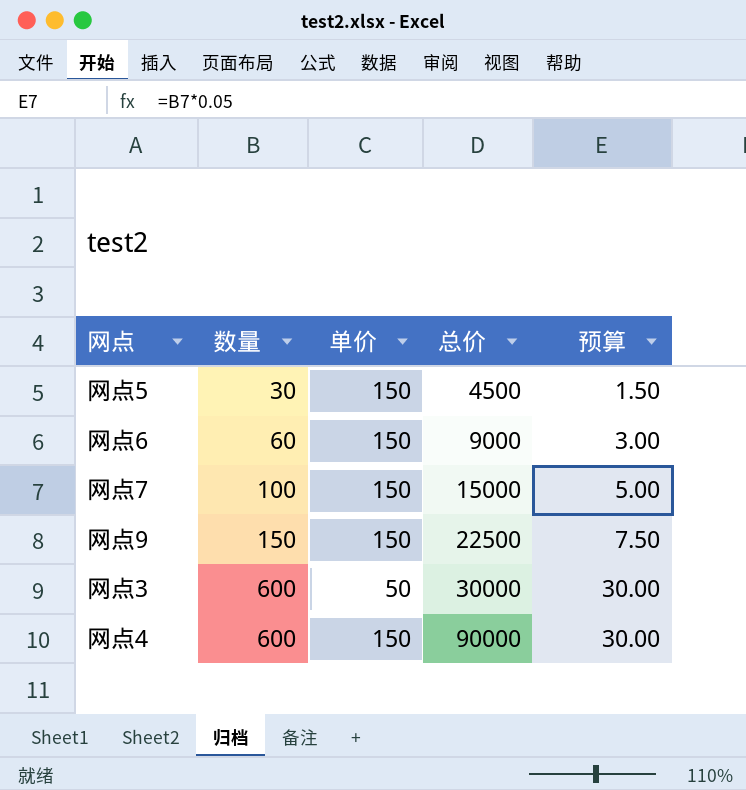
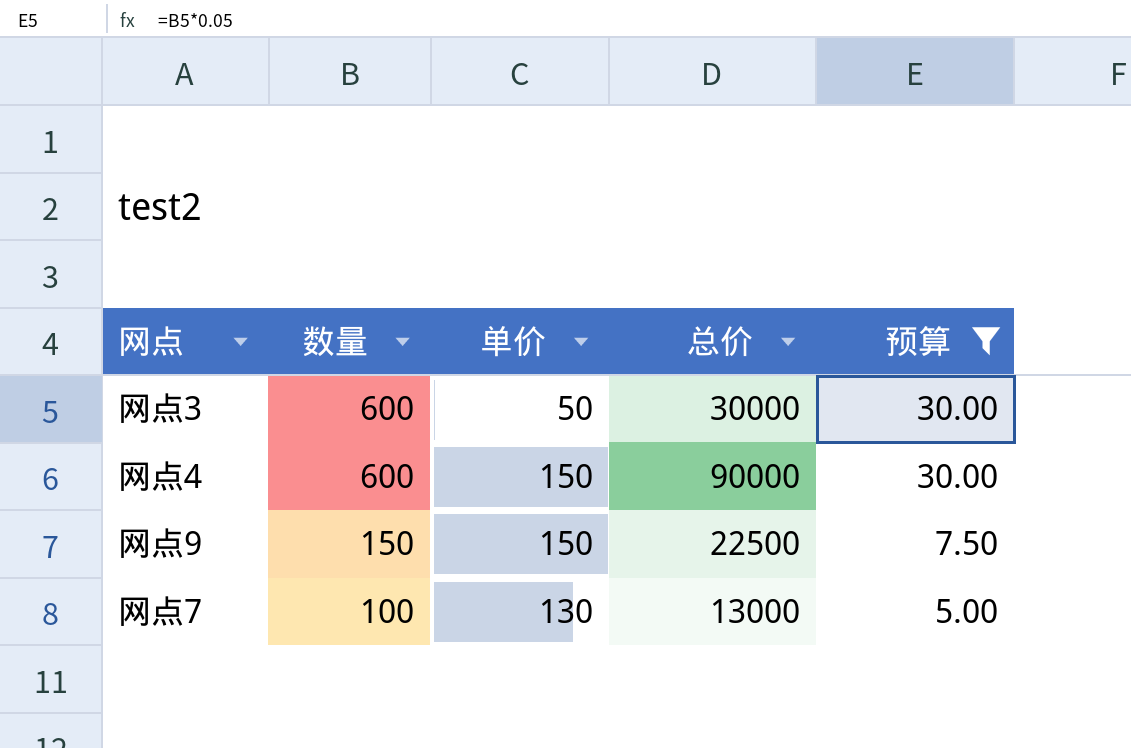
filter: none -> 预算 >= 5.00
row order: 数量 ascending -> 数量 descending
网点7 | 单价: 150 -> 130
网点7 | 总价: 15000 -> 13000

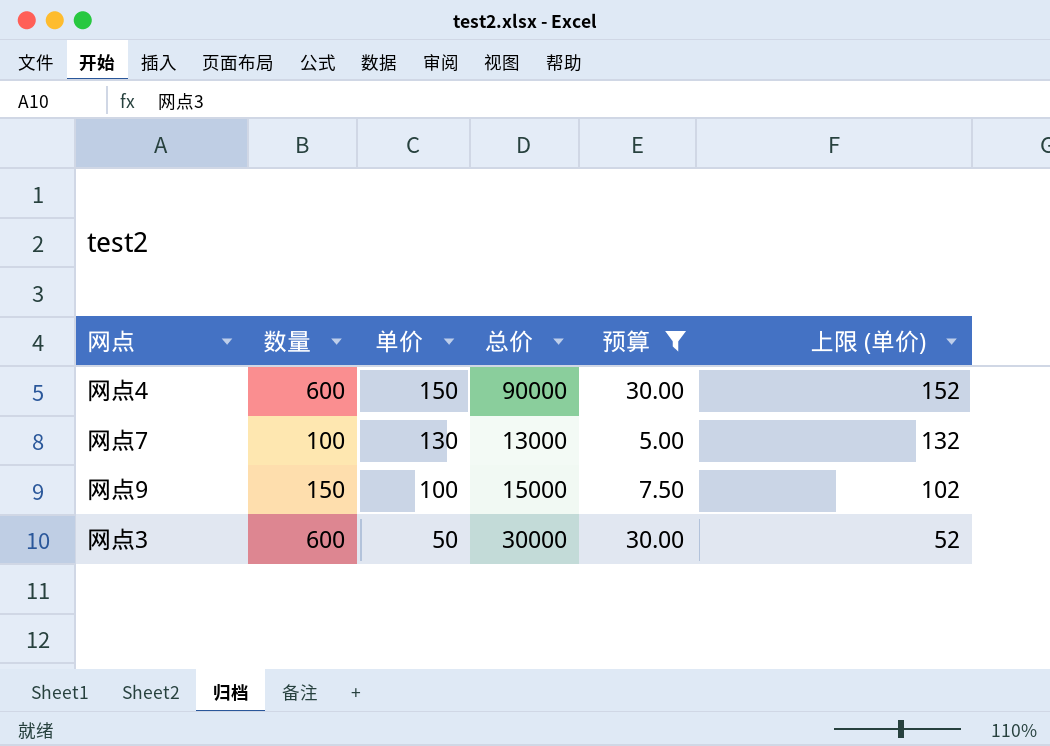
row order: 数量 descending -> 单价 descending
column 上限 (单价) | formula: none -> [单价] + 2
网点9 | 单价: 150 -> 100
网点9 | 总价: 22500 -> 15000

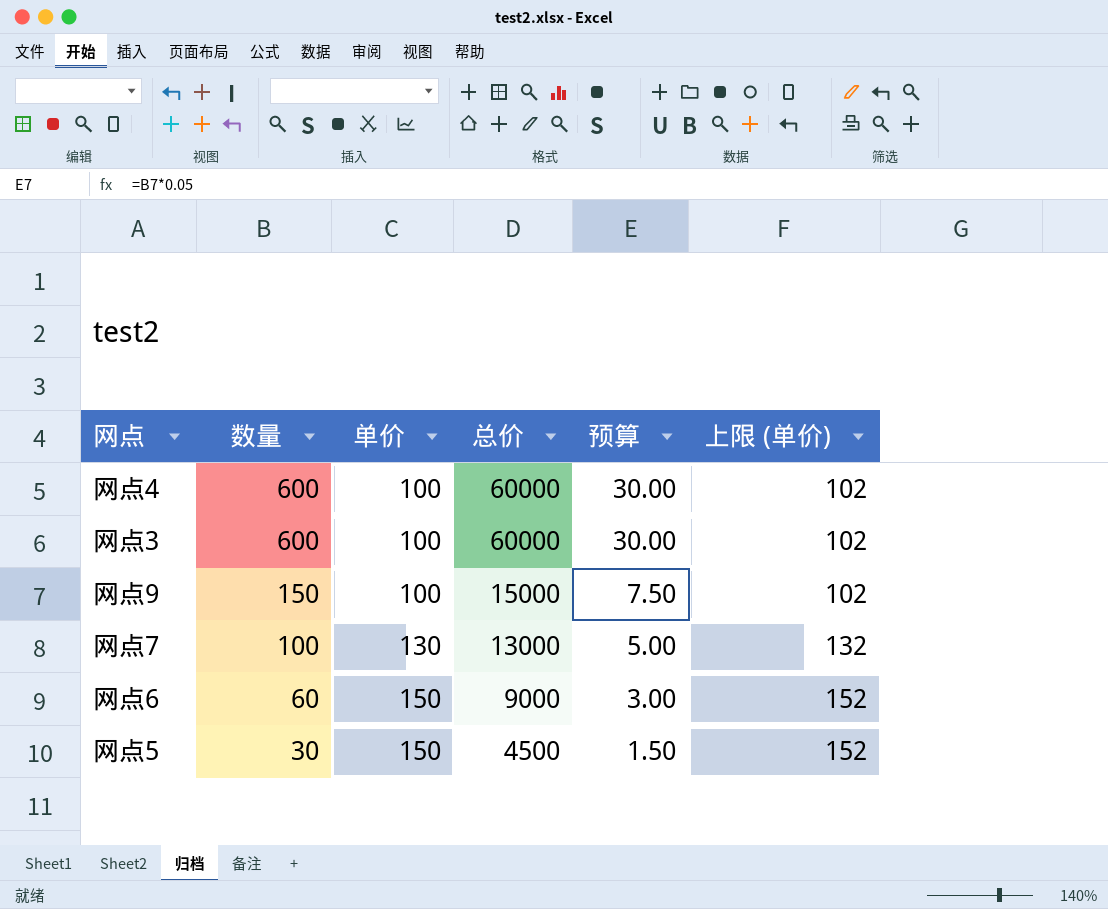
filter: 预算 >= 5.00 -> none
row order: 单价 descending -> 数量 descending
网点4 | 单价: 150 -> 100
网点4 | 总价: 90000 -> 60000
网点4 | 上限 (单价): 152 -> 102
网点3 | 单价: 50 -> 100
网点3 | 总价: 30000 -> 60000
网点3 | 上限 (单价): 52 -> 102

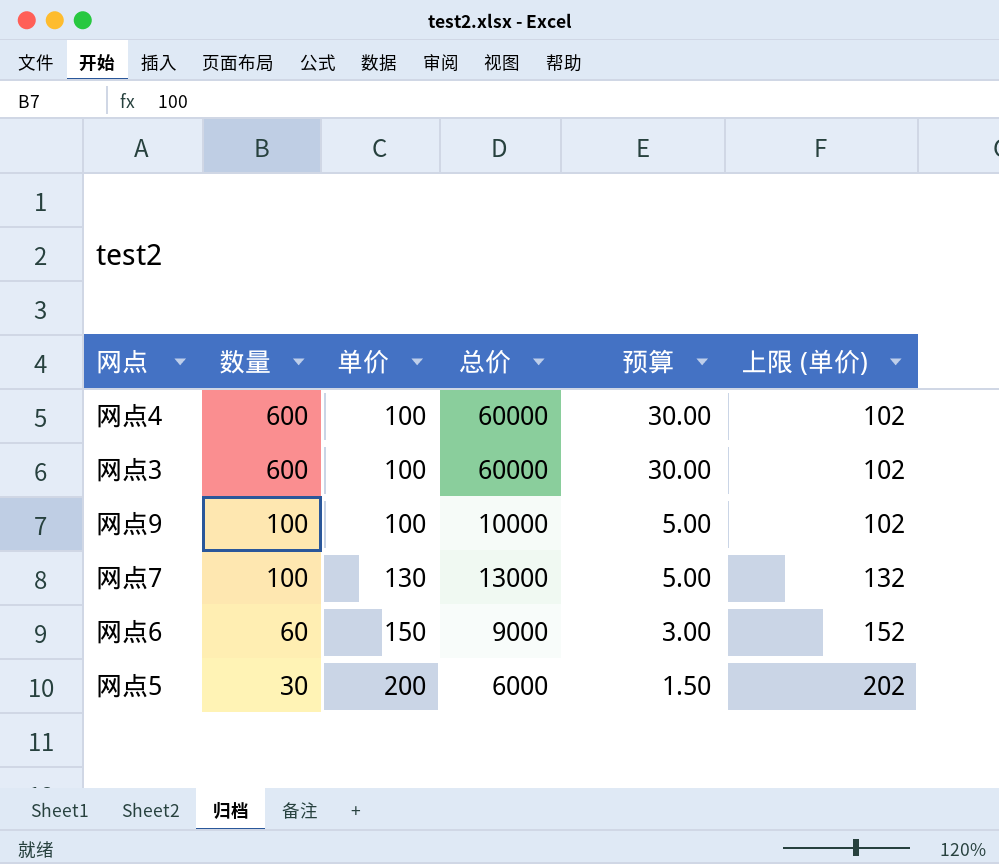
网点9 | 数量: 150 -> 100
网点9 | 总价: 15000 -> 10000
网点9 | 预算: 7.50 -> 5.00
网点5 | 单价: 150 -> 200
网点5 | 总价: 4500 -> 6000
网点5 | 上限 (单价): 152 -> 202

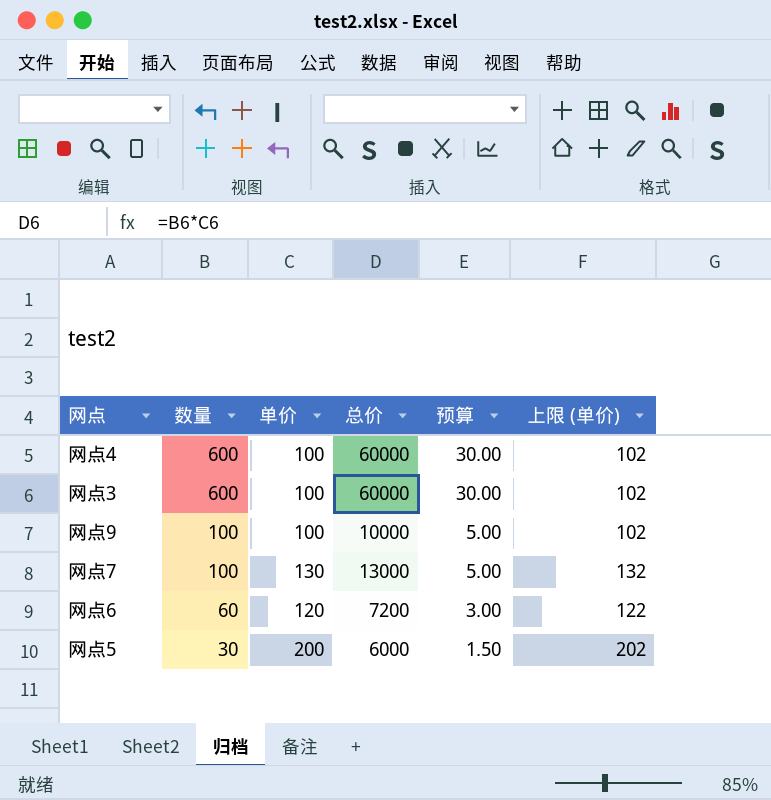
网点6 | 单价: 150 -> 120
网点6 | 总价: 9000 -> 7200
网点6 | 上限 (单价): 152 -> 122

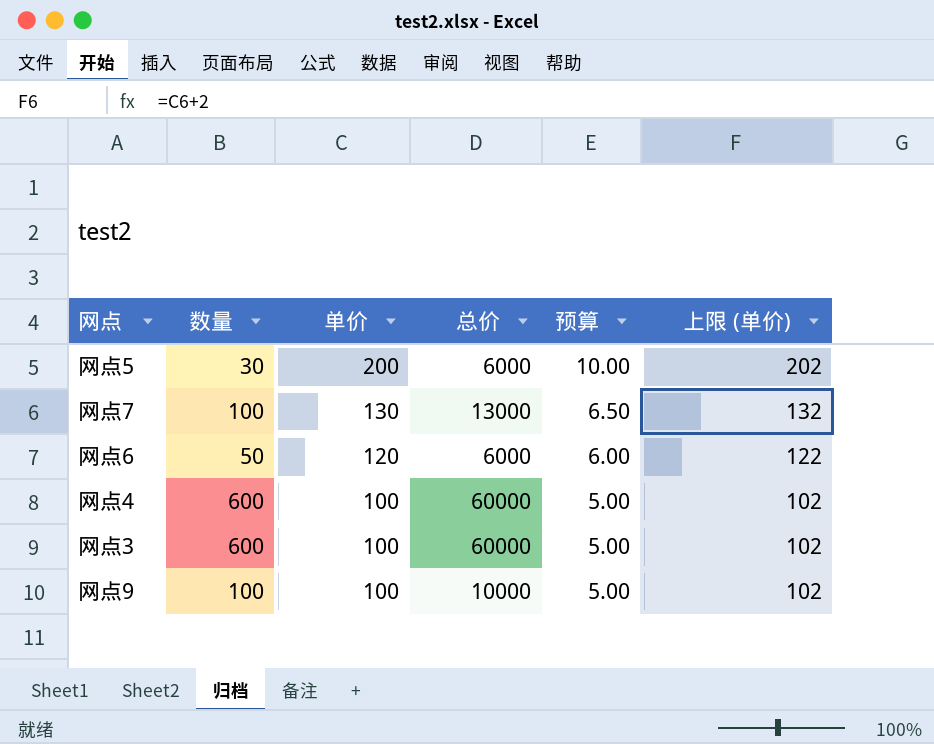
row order: 数量 descending -> 单价 descending
column 预算 | formula: [数量] * 0.05 -> [单价] * 0.05
网点6 | 数量: 60 -> 50
网点6 | 总价: 7200 -> 6000

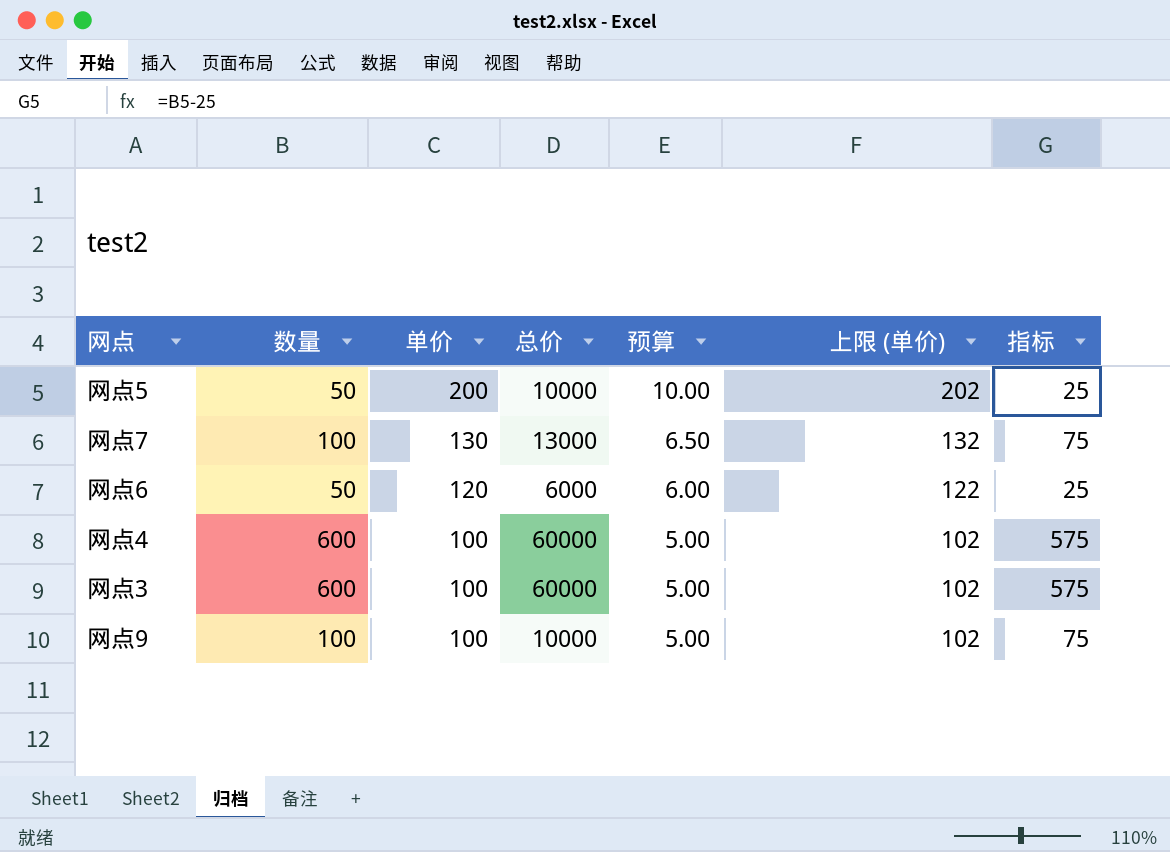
column 指标 | formula: none -> [数量] - 25
网点5 | 数量: 30 -> 50
网点5 | 总价: 6000 -> 10000

